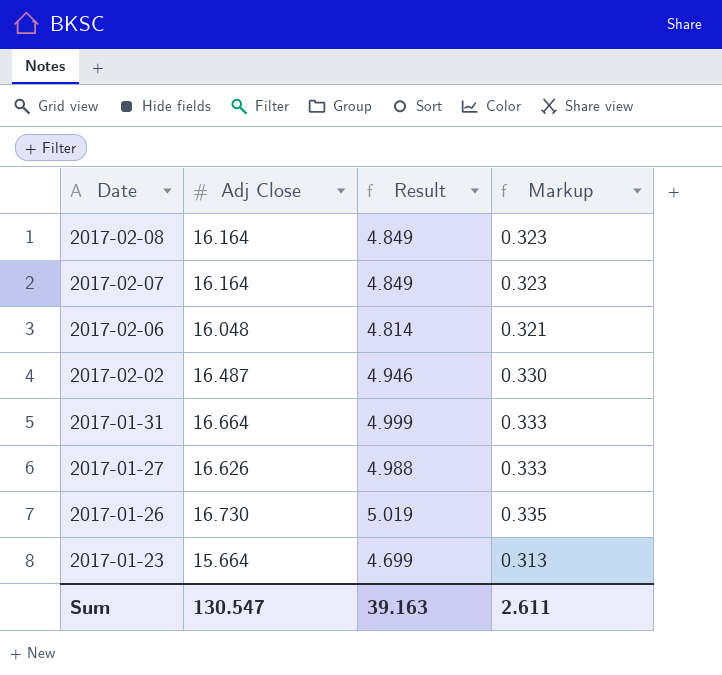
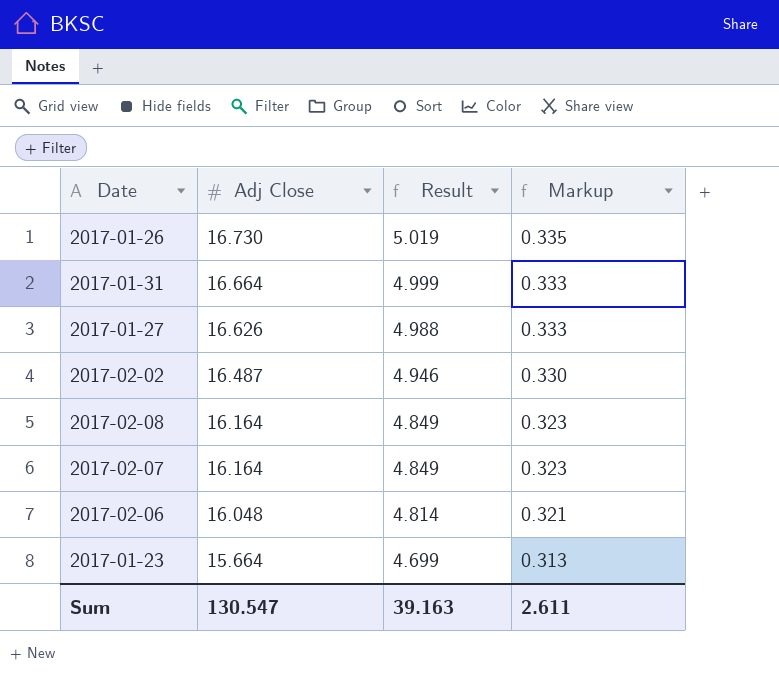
row order: Date descending -> Adj Close descending

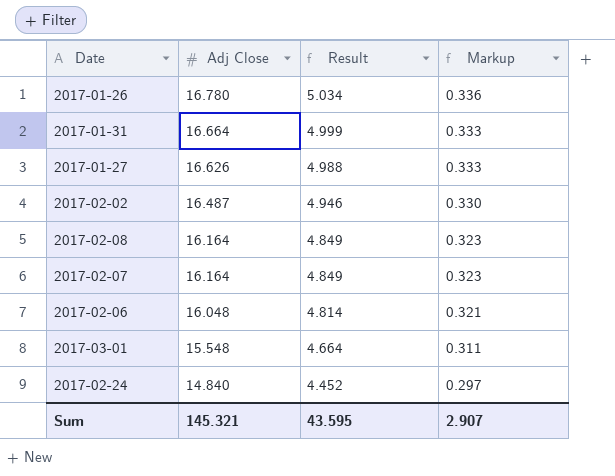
row 2017-01-23: 15.664 | 4.699 | 0.313 -> none
2017-01-26 | Adj Close: 16.730 -> 16.780
2017-01-26 | Result: 5.019 -> 5.034
2017-01-26 | Markup: 0.335 -> 0.336
row 2017-03-01: none -> 15.548 | 4.664 | 0.311
row 2017-02-24: none -> 14.840 | 4.452 | 0.297
Sum | Adj Close: 130.547 -> 145.321
Sum | Result: 39.163 -> 43.595
Sum | Markup: 2.611 -> 2.907

